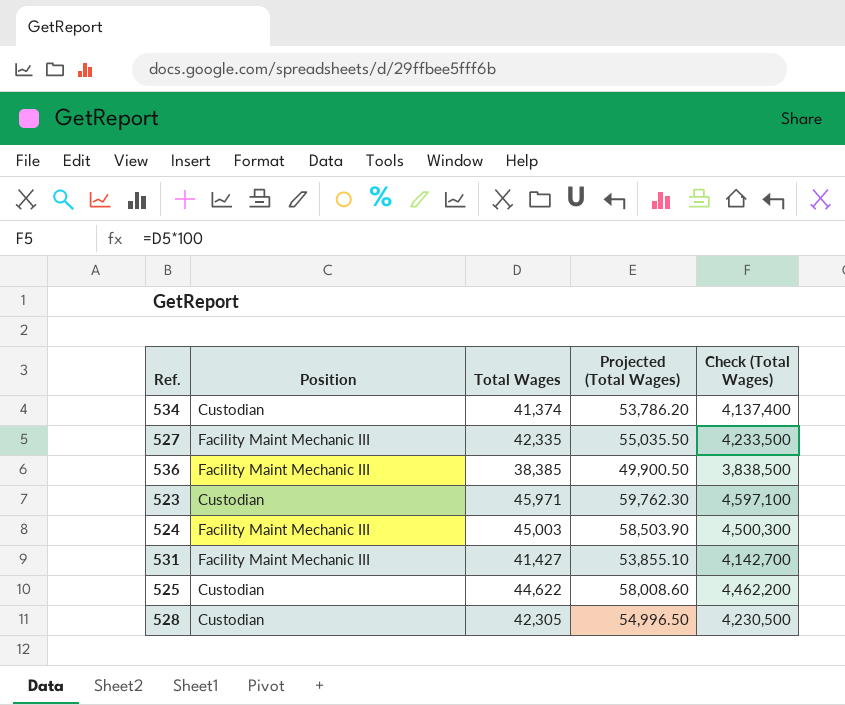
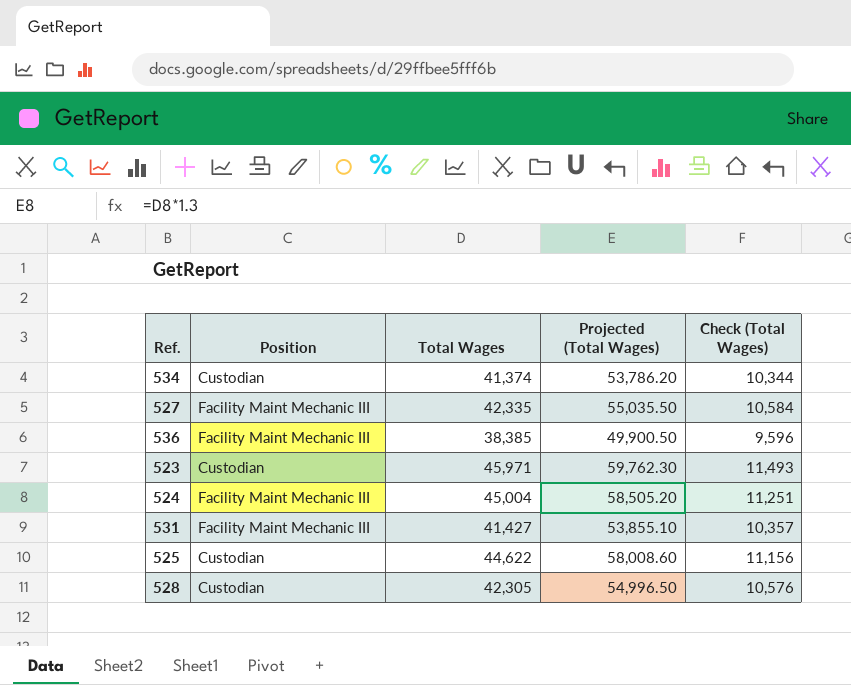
column Check (Total Wages) | formula: [Total Wages] * 100 -> [Total Wages] * 0.25
524 | Total Wages: 45,003 -> 45,004
524 | Projected (Total Wages): 58,503.90 -> 58,505.20

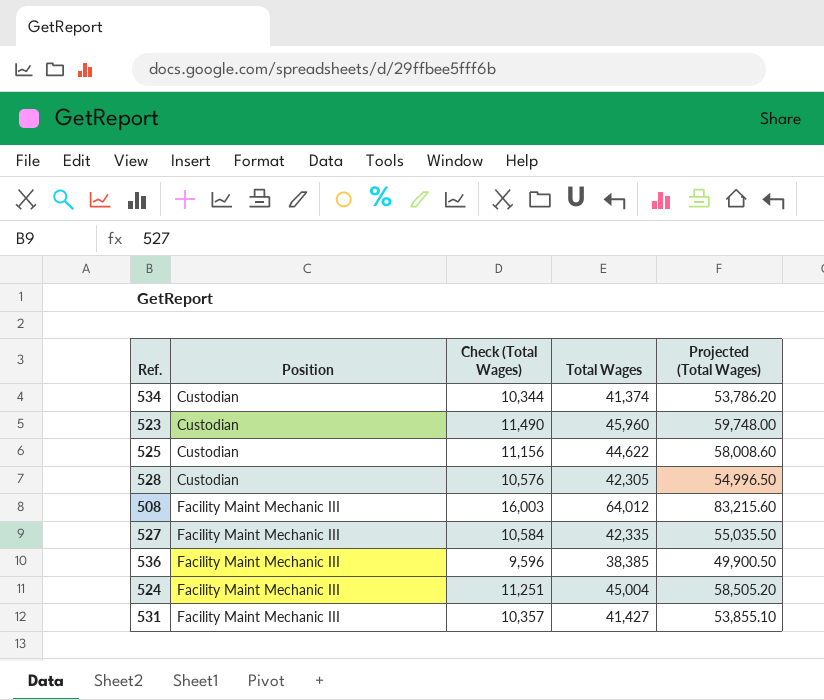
row order: none -> Position ascending
column Check (Total Wages) | position: 5 -> 3
523 | Check (Total Wages): 11,493 -> 11,490
523 | Total Wages: 45,971 -> 45,960
523 | Projected (Total Wages): 59,762.30 -> 59,748.00
row 508: none -> Facility Maint Mechanic III | 16,003 | 64,012 | 83,215.60

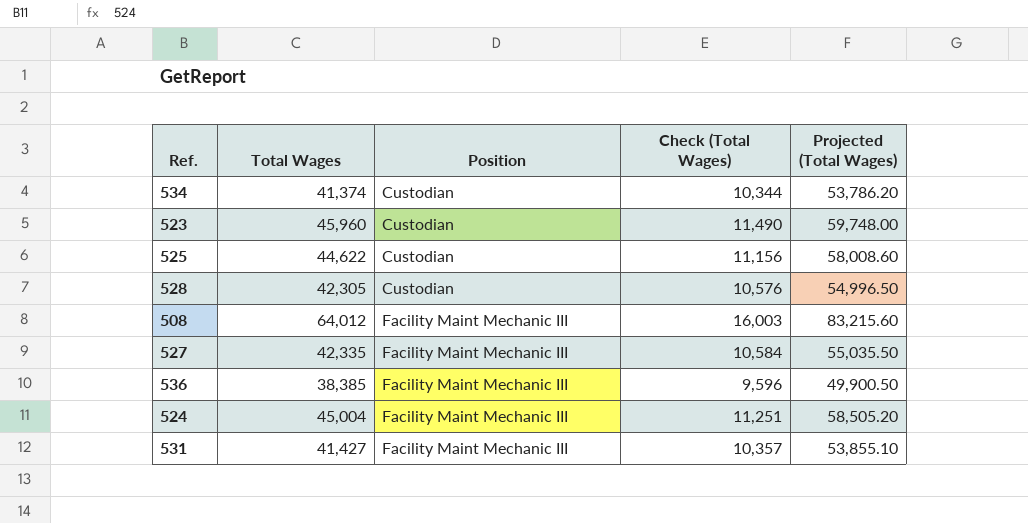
column Total Wages | position: 4 -> 2

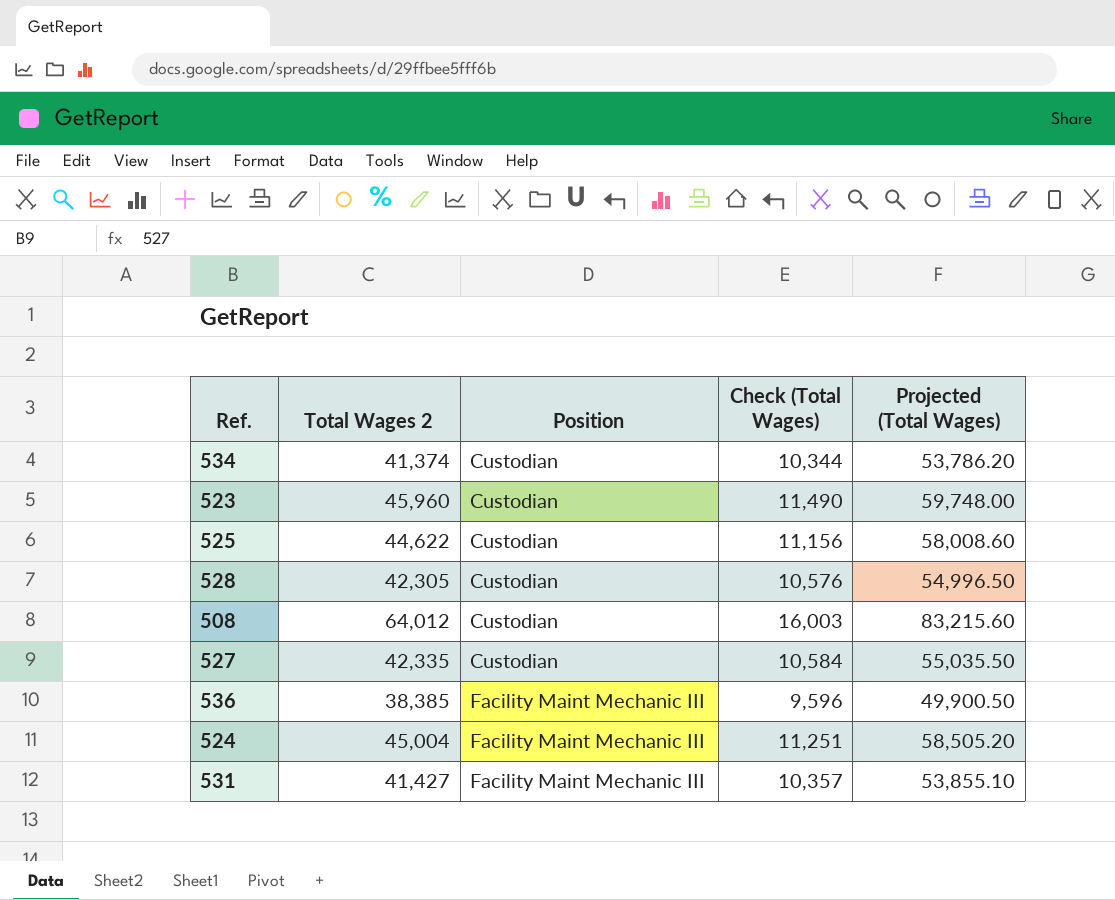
column name: Total Wages -> Total Wages 2
508 | Position: Facility Maint Mechanic III -> Custodian
527 | Position: Facility Maint Mechanic III -> Custodian

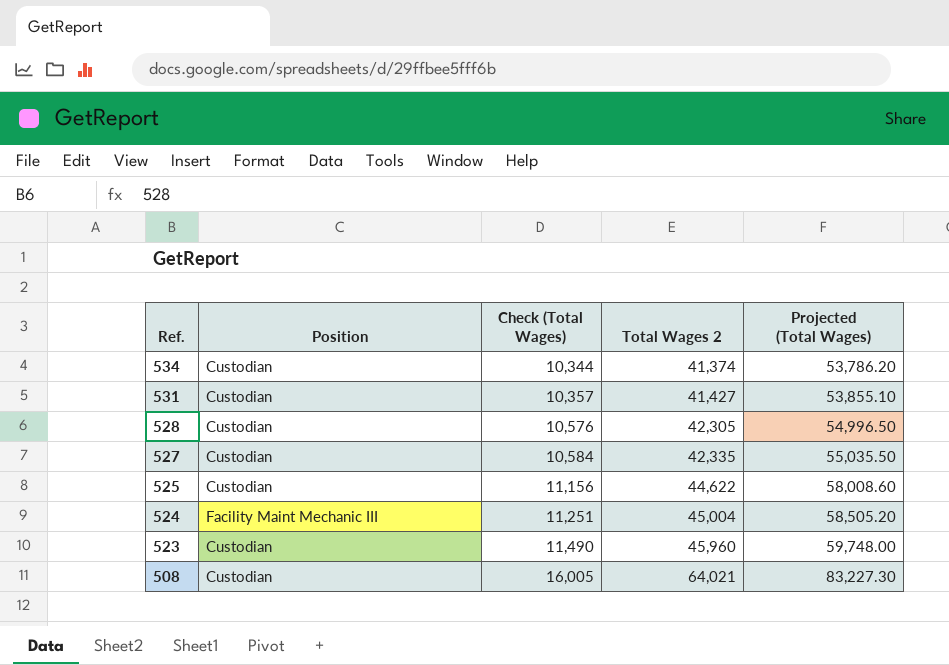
row order: Position ascending -> Ref. descending
column Total Wages 2 | position: 2 -> 4
row 536: 38,385 | Facility Maint Mechanic III | 9,596 | 49,900.50 -> none
531 | Position: Facility Maint Mechanic III -> Custodian
508 | Check (Total Wages): 16,003 -> 16,005
508 | Total Wages 2: 64,012 -> 64,021
508 | Projected (Total Wages): 83,215.60 -> 83,227.30

